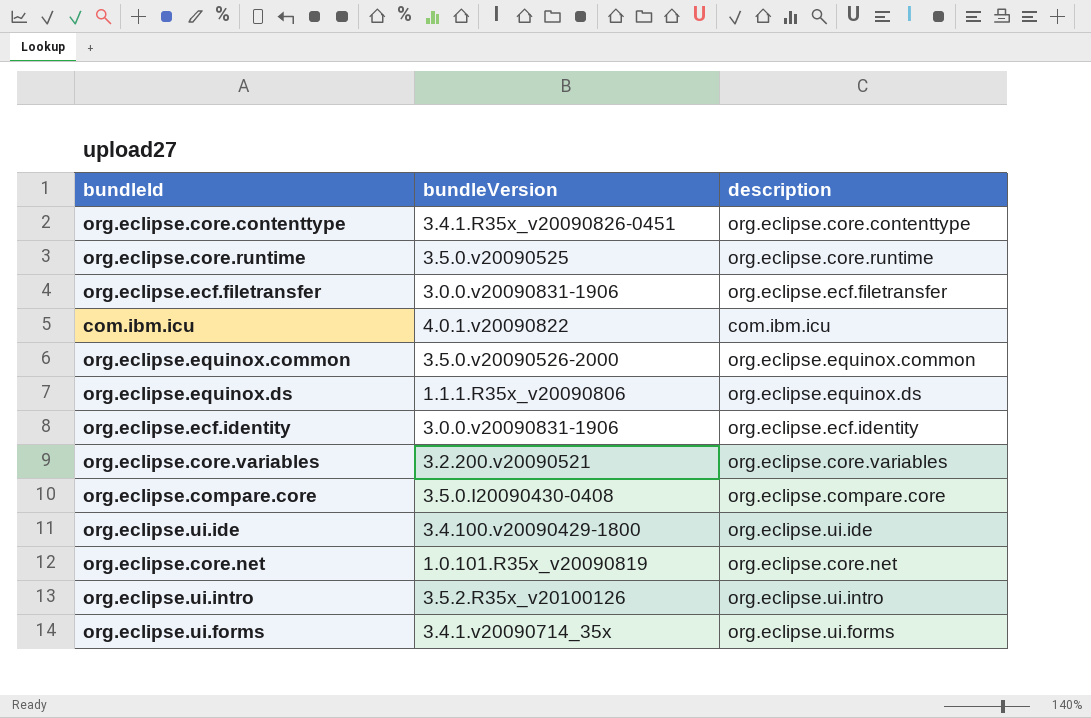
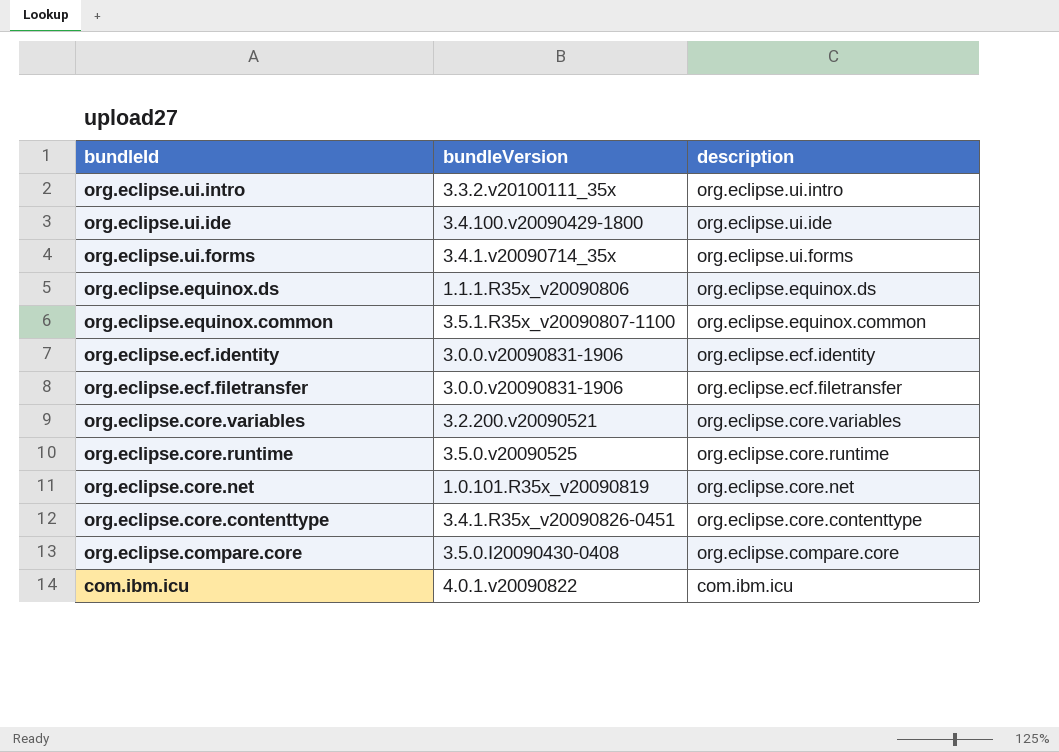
row order: none -> bundleId descending
org.eclipse.ui.intro | bundleVersion: 3.5.2.R35x_v20100126 -> 3.3.2.v20100111_35x
org.eclipse.equinox.common | bundleVersion: 3.5.0.v20090526-2000 -> 3.5.1.R35x_v20090807-1100

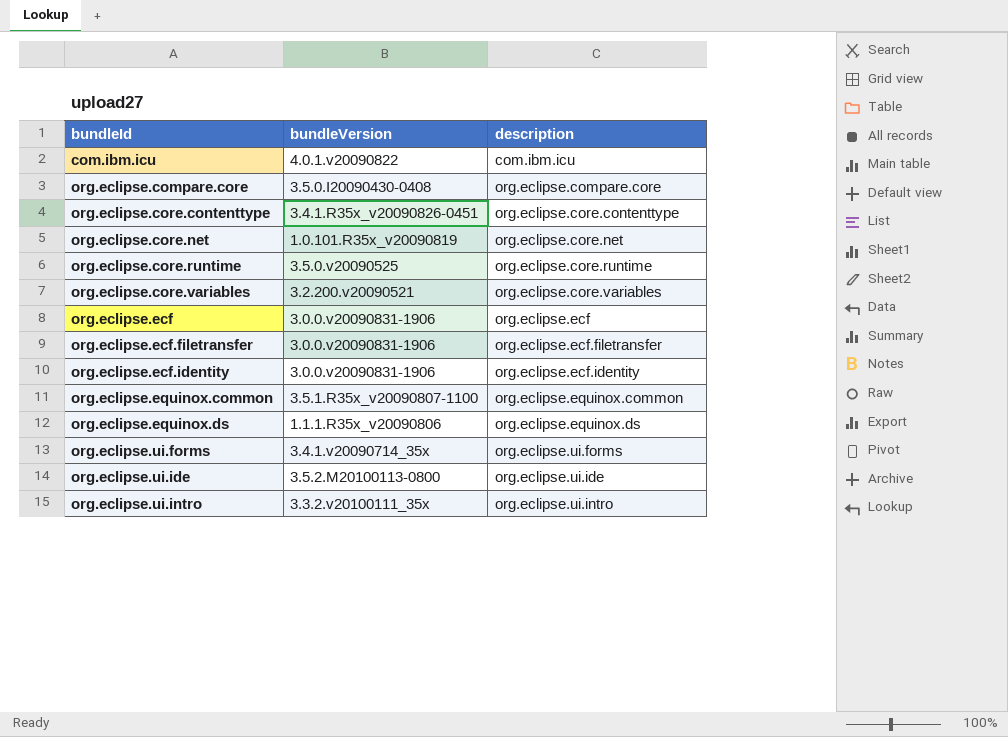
row order: bundleId descending -> bundleId ascending
row org.eclipse.ecf: none -> 3.0.0.v20090831-1906 | org.eclipse.ecf
org.eclipse.ui.ide | bundleVersion: 3.4.100.v20090429-1800 -> 3.5.2.M20100113-0800

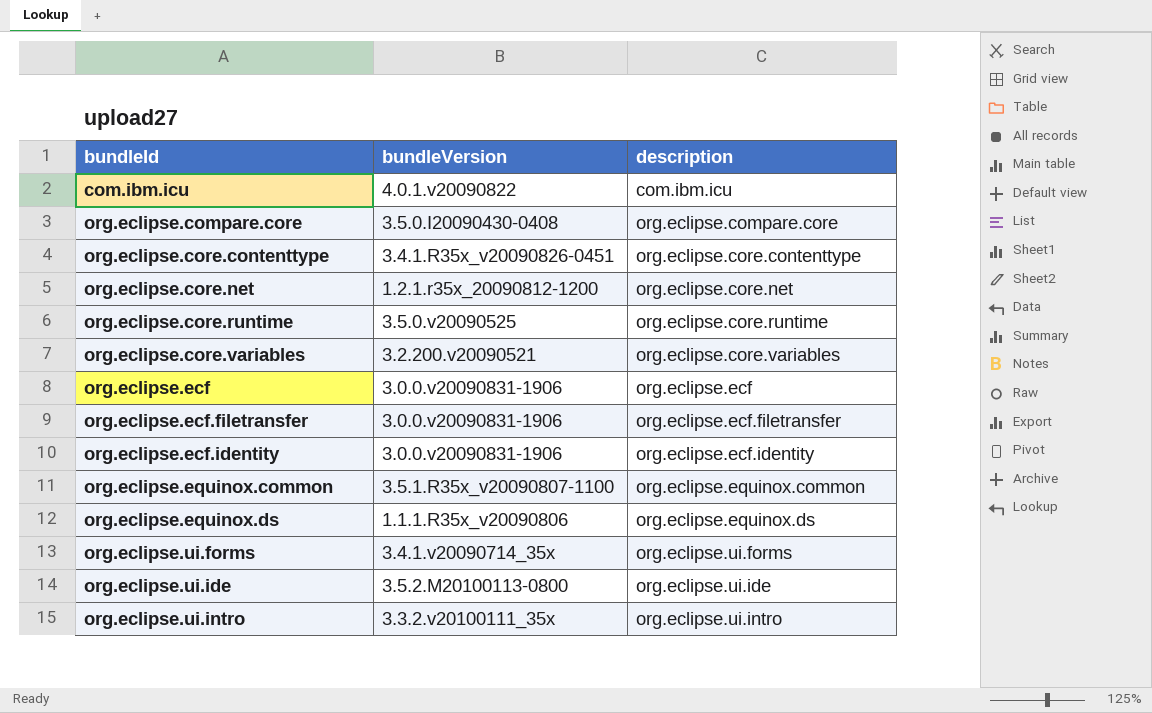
org.eclipse.core.net | bundleVersion: 1.0.101.R35x_v20090819 -> 1.2.1.r35x_20090812-1200

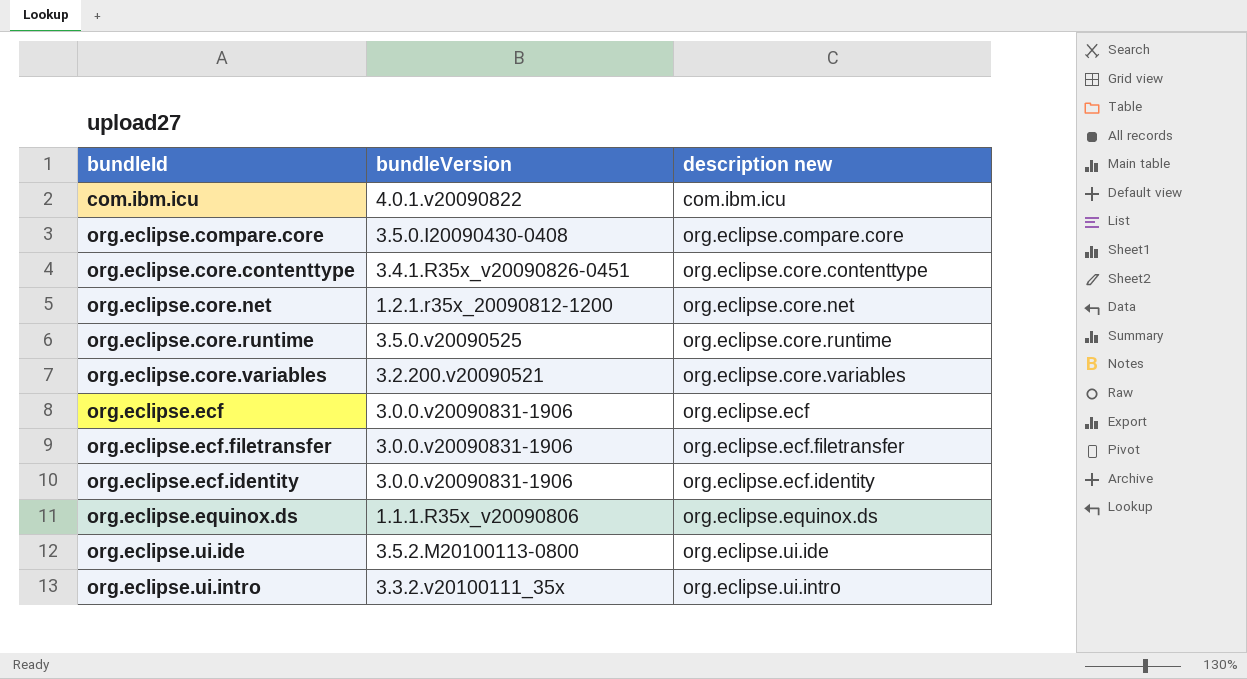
column name: description -> description new
row org.eclipse.equinox.common: 3.5.1.R35x_v20090807-1100 | org.eclipse.equinox.common -> none
row org.eclipse.ui.forms: 3.4.1.v20090714_35x | org.eclipse.ui.forms -> none

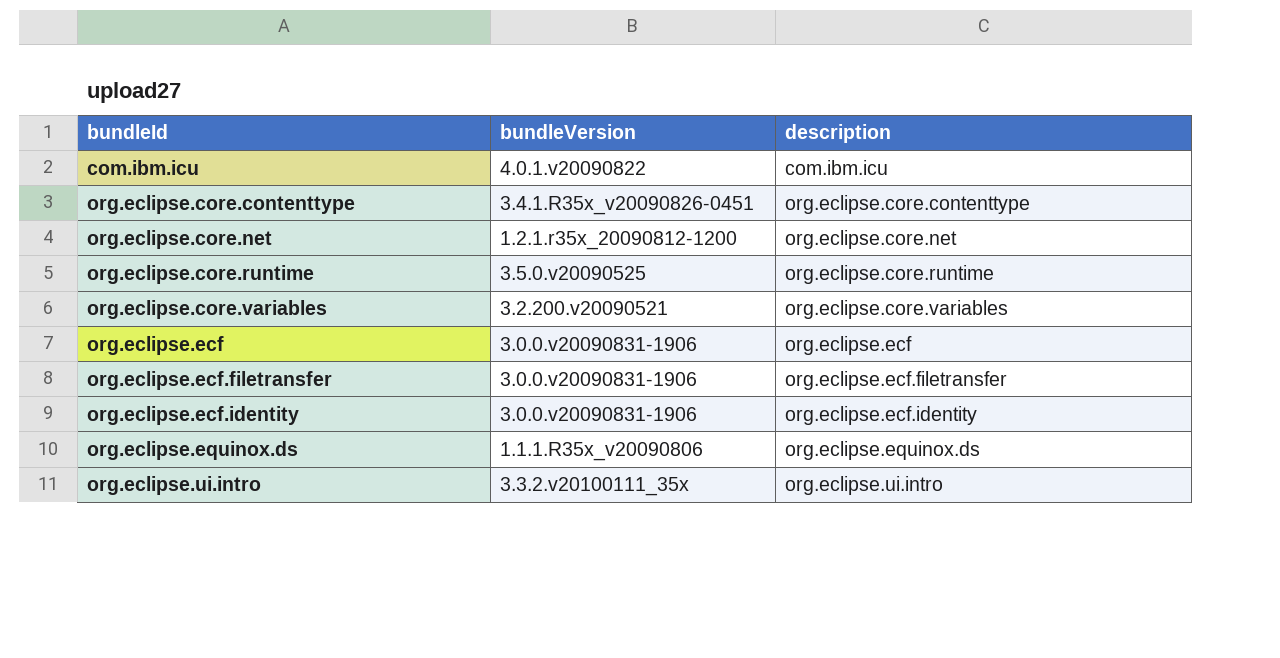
column name: description new -> description
row org.eclipse.compare.core: 3.5.0.I20090430-0408 | org.eclipse.compare.core -> none
row org.eclipse.ui.ide: 3.5.2.M20100113-0800 | org.eclipse.ui.ide -> none

